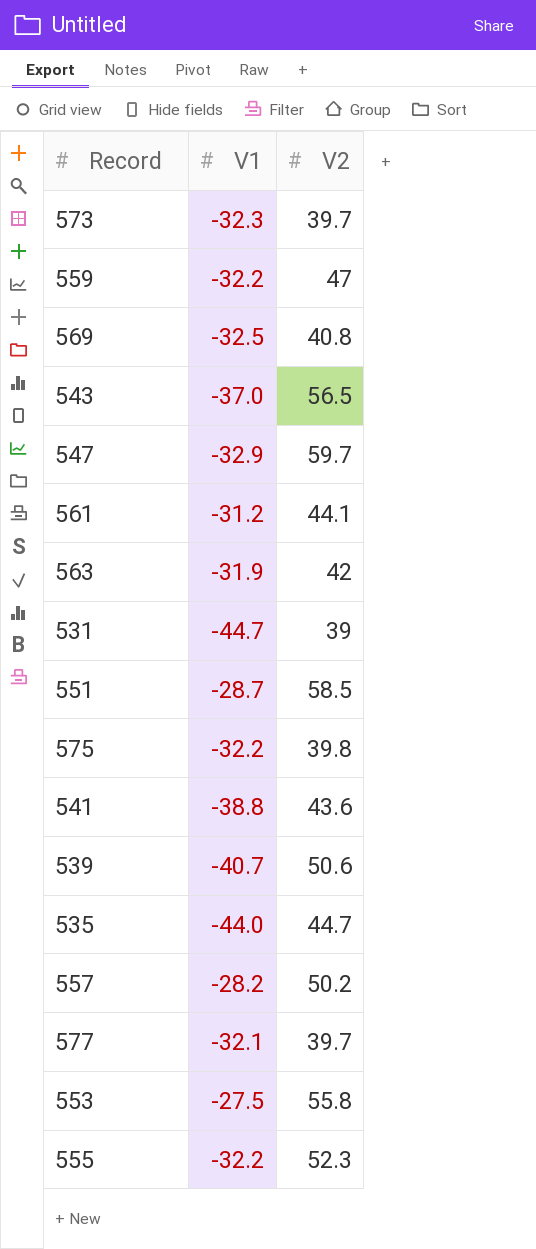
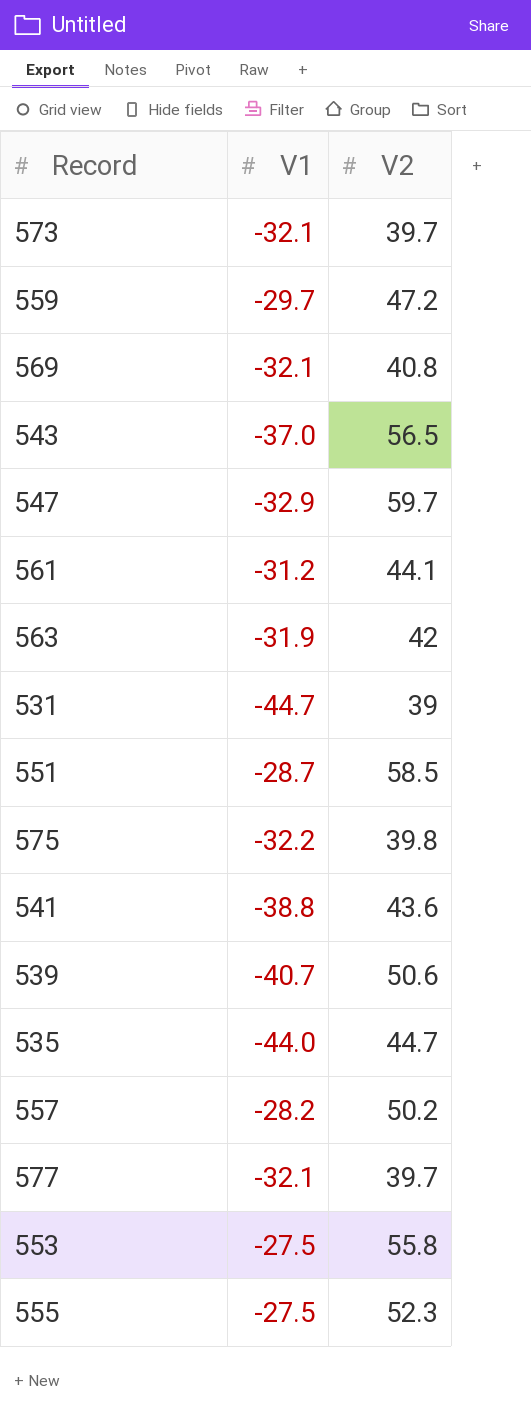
573 | V1: -32.3 -> -32.1
559 | V1: -32.2 -> -29.7
559 | V2: 47 -> 47.2
569 | V1: -32.5 -> -32.1
555 | V1: -32.2 -> -27.5

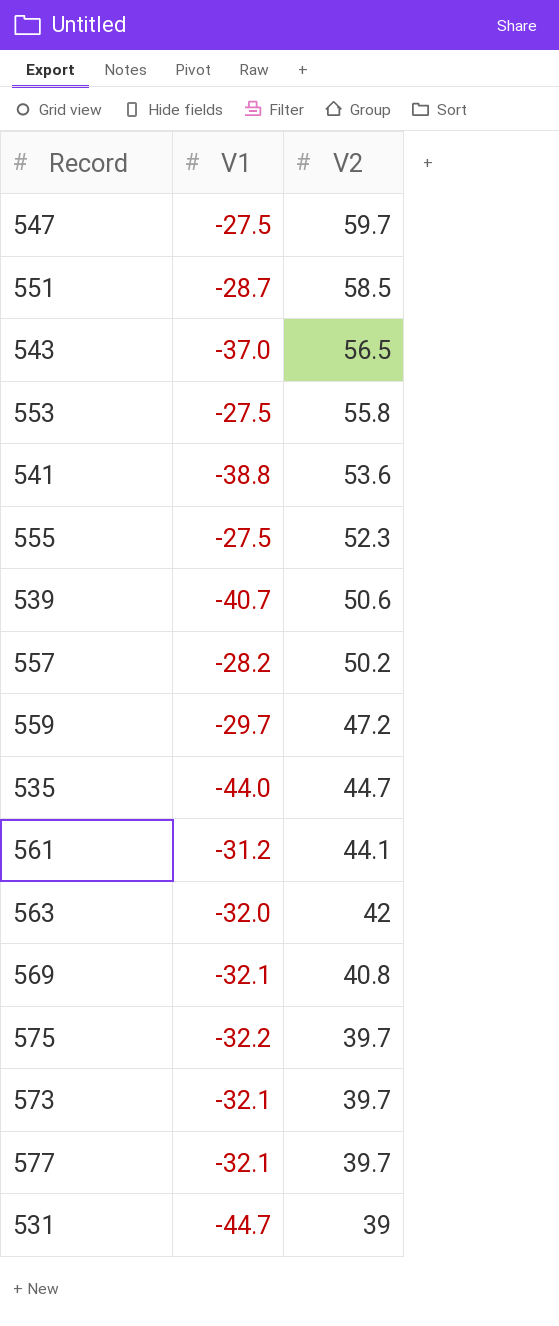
row order: none -> V2 descending
547 | V1: -32.9 -> -27.5
541 | V2: 43.6 -> 53.6
563 | V1: -31.9 -> -32.0
575 | V2: 39.8 -> 39.7

